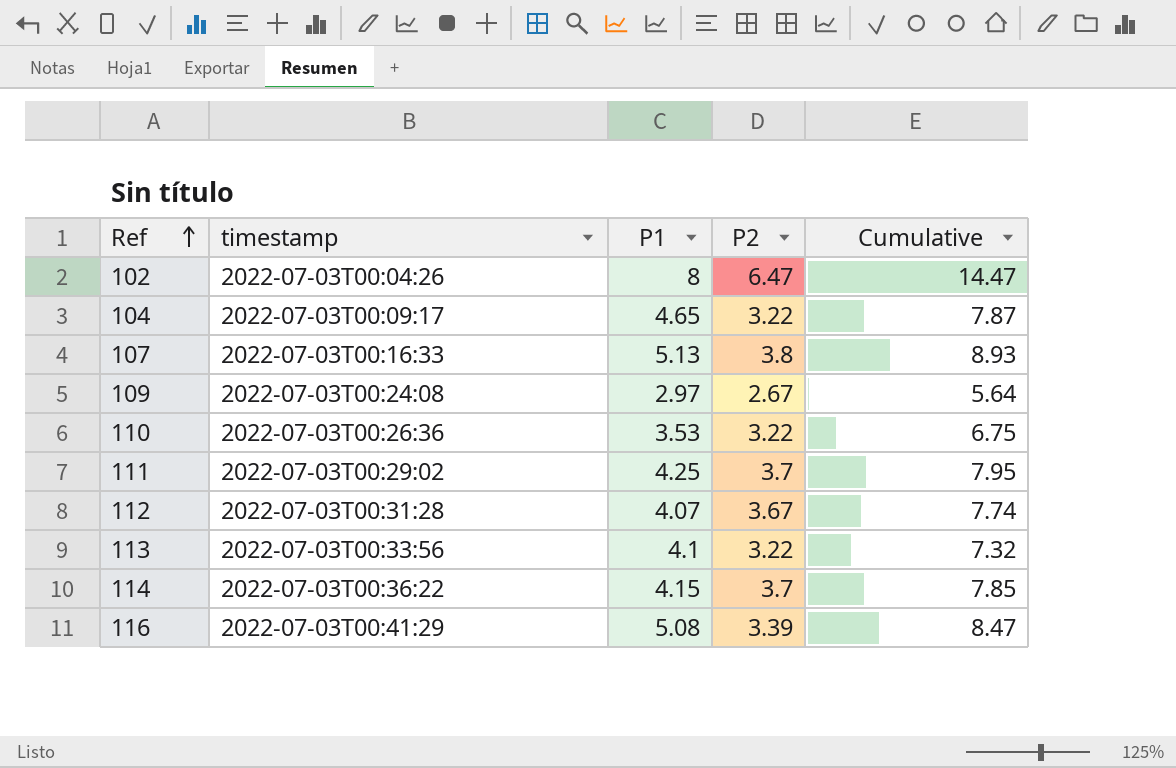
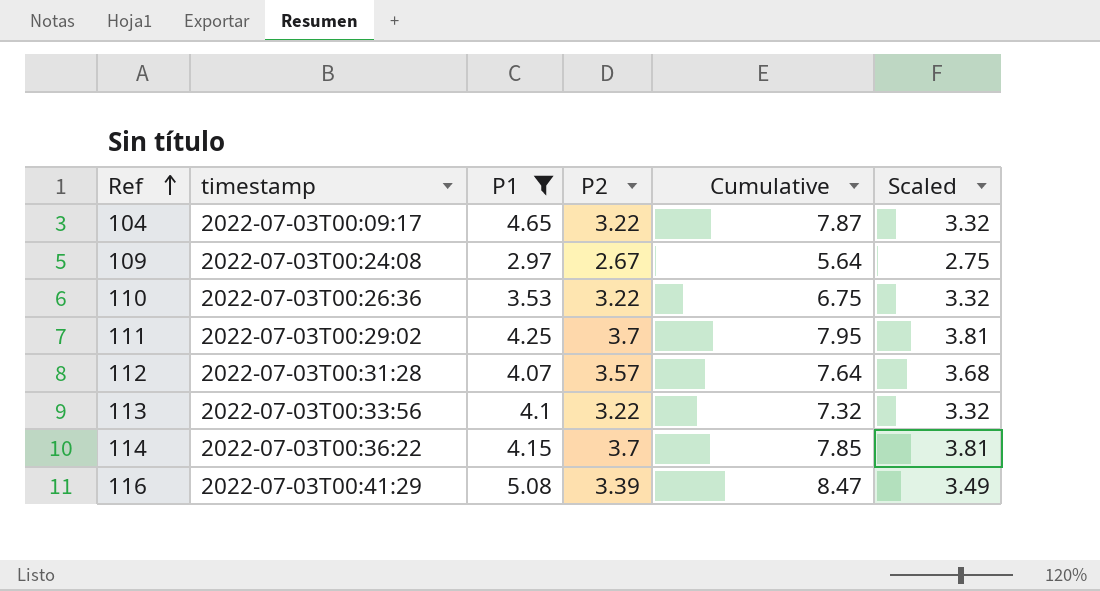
filter: none -> P1 <= 5.08
column Scaled | formula: none -> [P2] * 1.03
112 | P2: 3.67 -> 3.57
112 | Cumulative: 7.74 -> 7.64

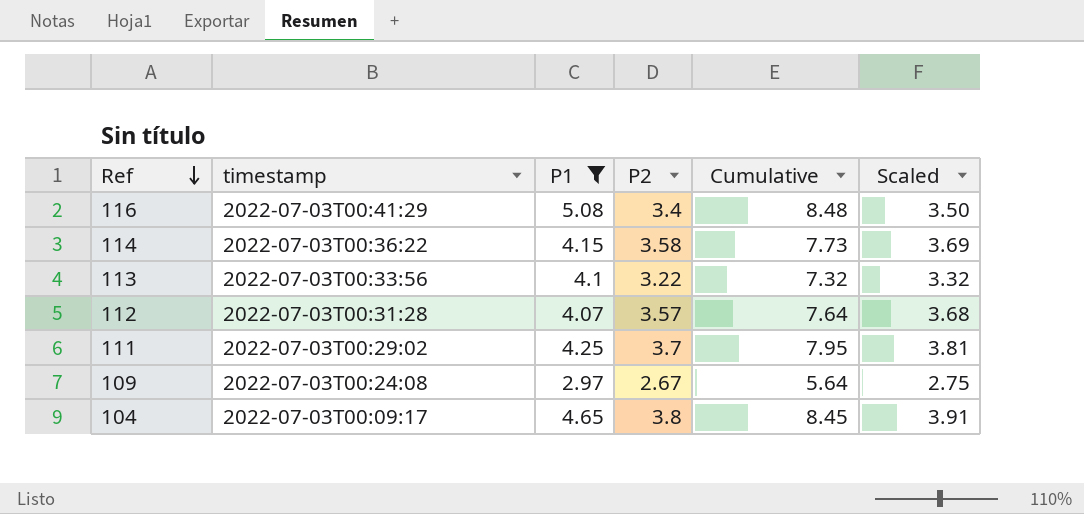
row order: Ref ascending -> Ref descending
row 110: 2022-07-03T00:26:36 | 3.53 | 3.22 | 6.75 | 3.32 -> none
116 | P2: 3.39 -> 3.4
116 | Cumulative: 8.47 -> 8.48
116 | Scaled: 3.49 -> 3.50
114 | P2: 3.7 -> 3.58
114 | Cumulative: 7.85 -> 7.73
114 | Scaled: 3.81 -> 3.69
104 | P2: 3.22 -> 3.8
104 | Cumulative: 7.87 -> 8.45
104 | Scaled: 3.32 -> 3.91

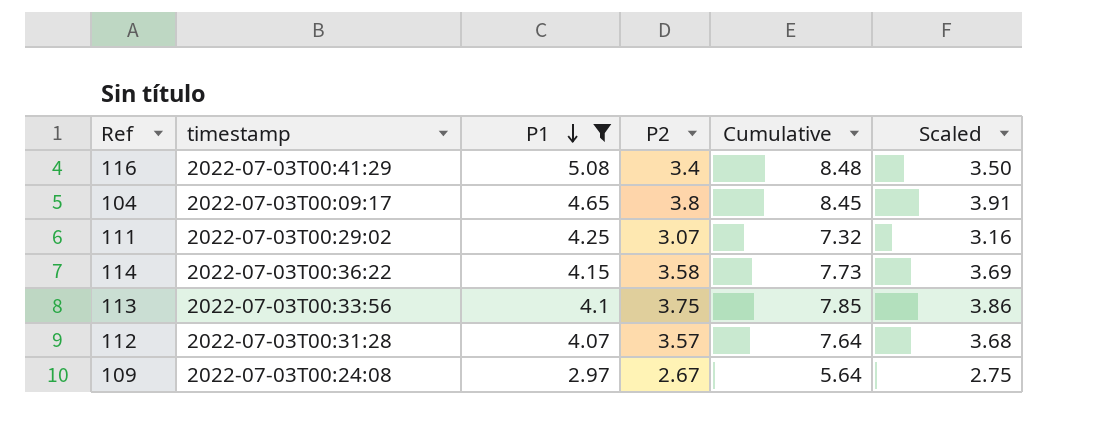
row order: Ref descending -> P1 descending
111 | P2: 3.7 -> 3.07
111 | Cumulative: 7.95 -> 7.32
111 | Scaled: 3.81 -> 3.16
113 | P2: 3.22 -> 3.75
113 | Cumulative: 7.32 -> 7.85
113 | Scaled: 3.32 -> 3.86

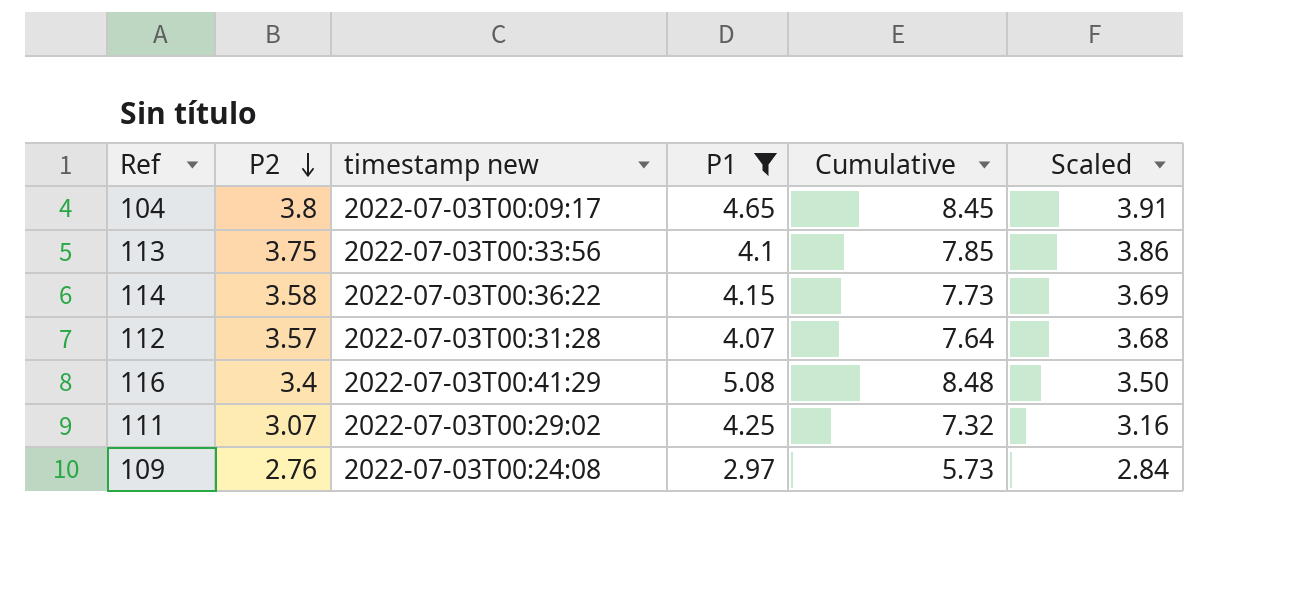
row order: P1 descending -> P2 descending
column P2 | position: 4 -> 2
column name: timestamp -> timestamp new
109 | P2: 2.67 -> 2.76
109 | Cumulative: 5.64 -> 5.73
109 | Scaled: 2.75 -> 2.84

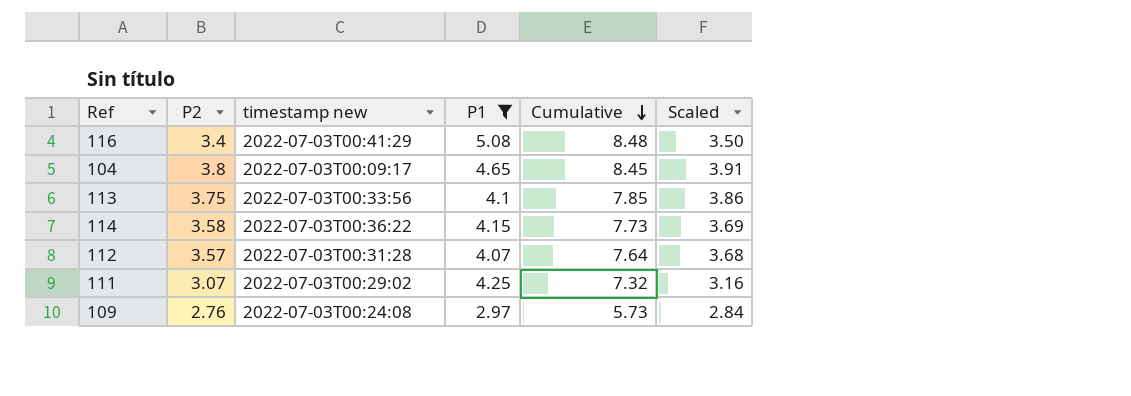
row order: P2 descending -> Cumulative descending

